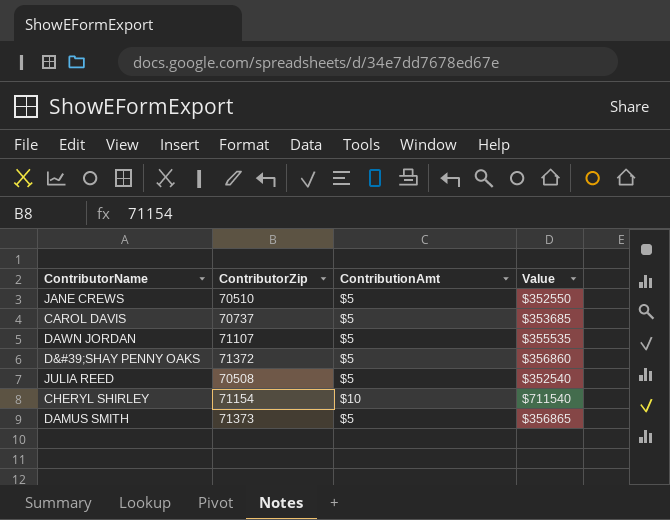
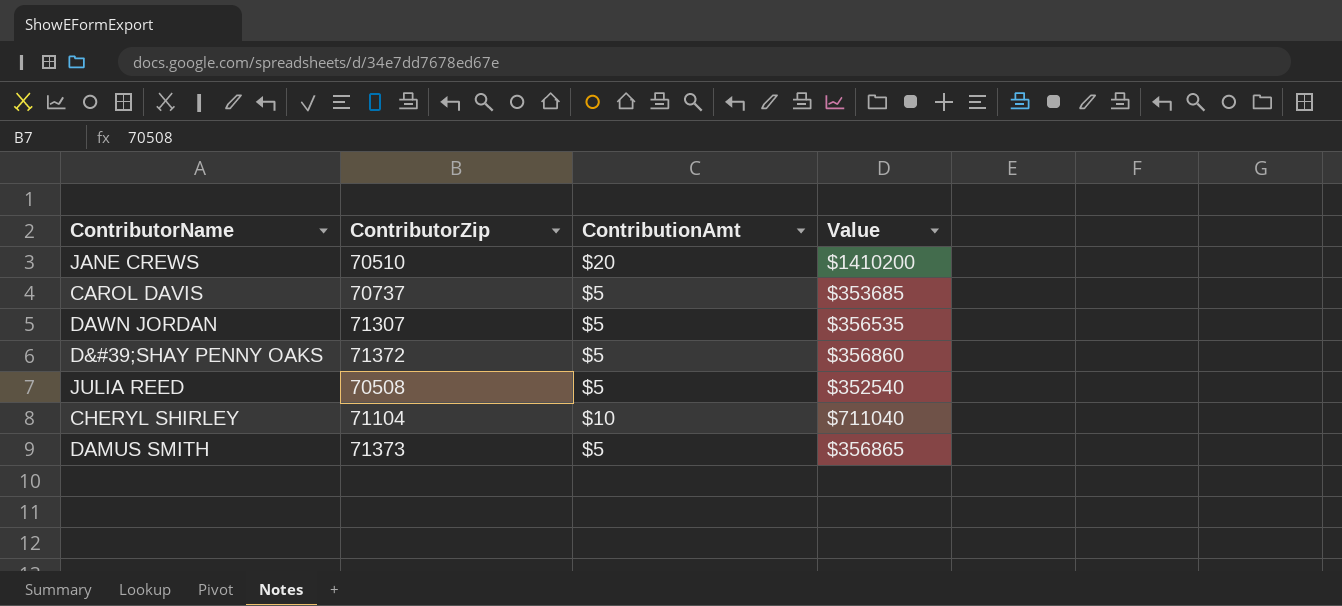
JANE CREWS | ContributionAmt: $5 -> $20
JANE CREWS | Value: $352550 -> $1410200
DAWN JORDAN | ContributorZip: 71107 -> 71307
DAWN JORDAN | Value: $355535 -> $356535
CHERYL SHIRLEY | ContributorZip: 71154 -> 71104
CHERYL SHIRLEY | Value: $711540 -> $711040

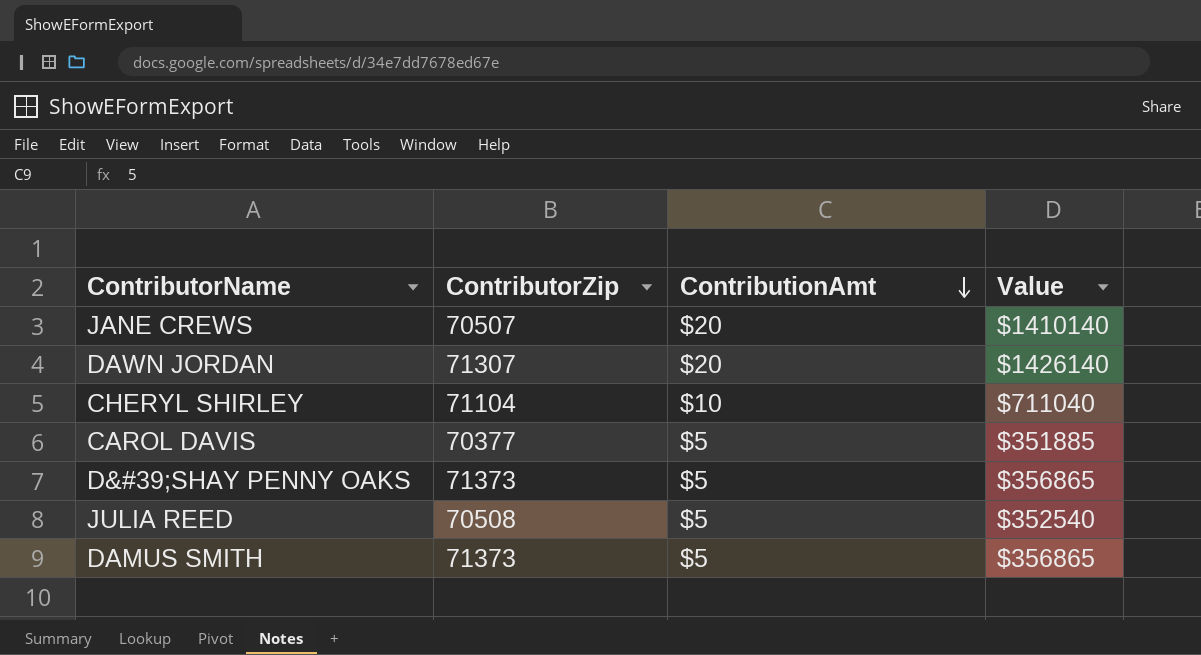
row order: none -> ContributionAmt descending
JANE CREWS | ContributorZip: 70510 -> 70507
JANE CREWS | Value: $1410200 -> $1410140
DAWN JORDAN | ContributionAmt: $5 -> $20
DAWN JORDAN | Value: $356535 -> $1426140
CAROL DAVIS | ContributorZip: 70737 -> 70377
CAROL DAVIS | Value: $353685 -> $351885
D&#39;SHAY PENNY OAKS | ContributorZip: 71372 -> 71373
D&#39;SHAY PENNY OAKS | Value: $356860 -> $356865

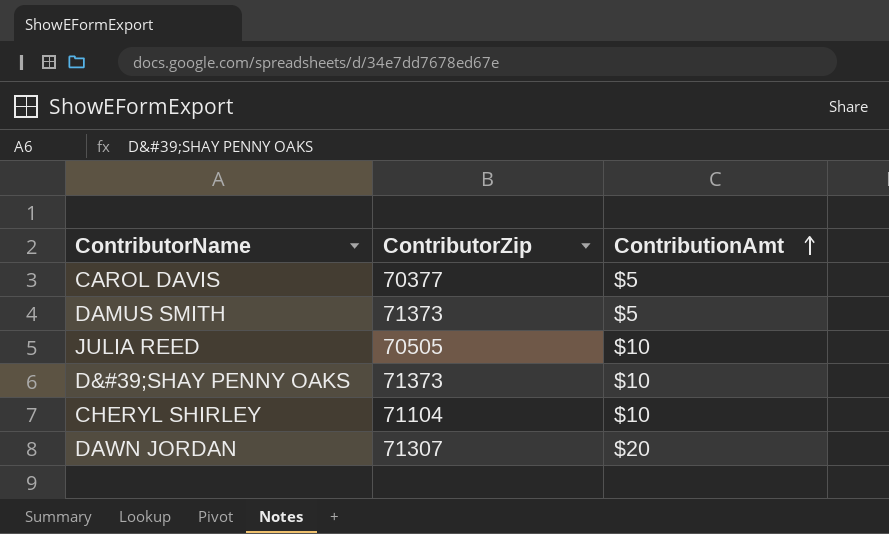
row order: ContributionAmt descending -> ContributionAmt ascending
column Value | formula: [ContributorZip] * [ContributionAmt] -> none
row JANE CREWS: 70507 | $20 | $1410140 -> none
JULIA REED | ContributorZip: 70508 -> 70505
JULIA REED | ContributionAmt: $5 -> $10
D&#39;SHAY PENNY OAKS | ContributionAmt: $5 -> $10

